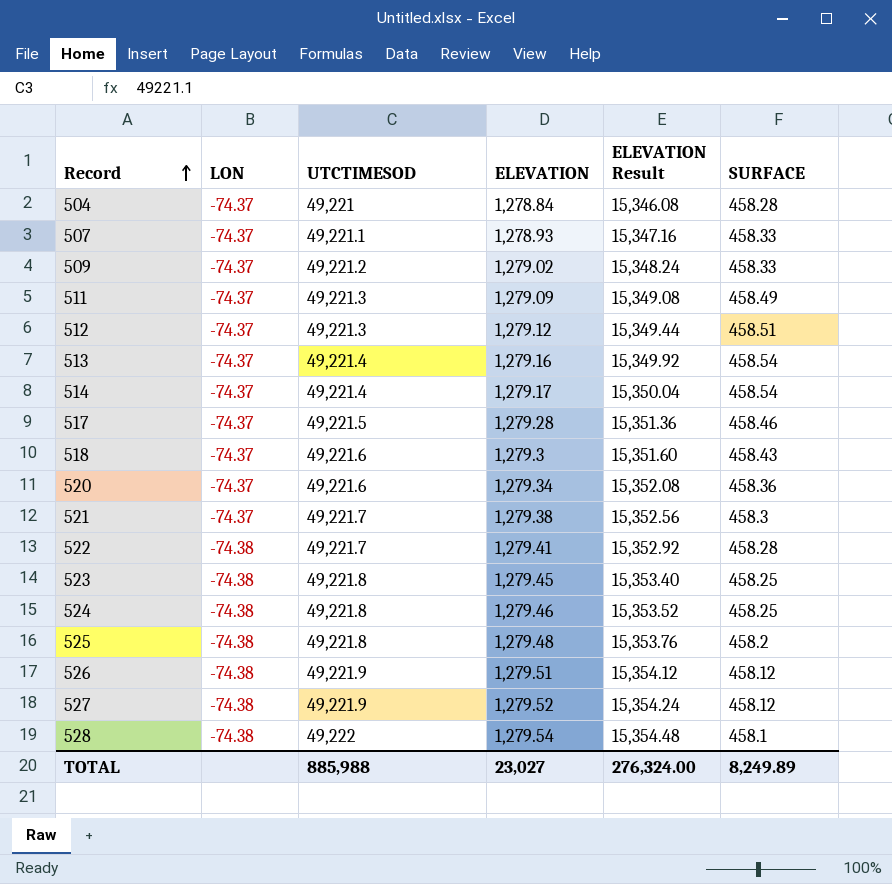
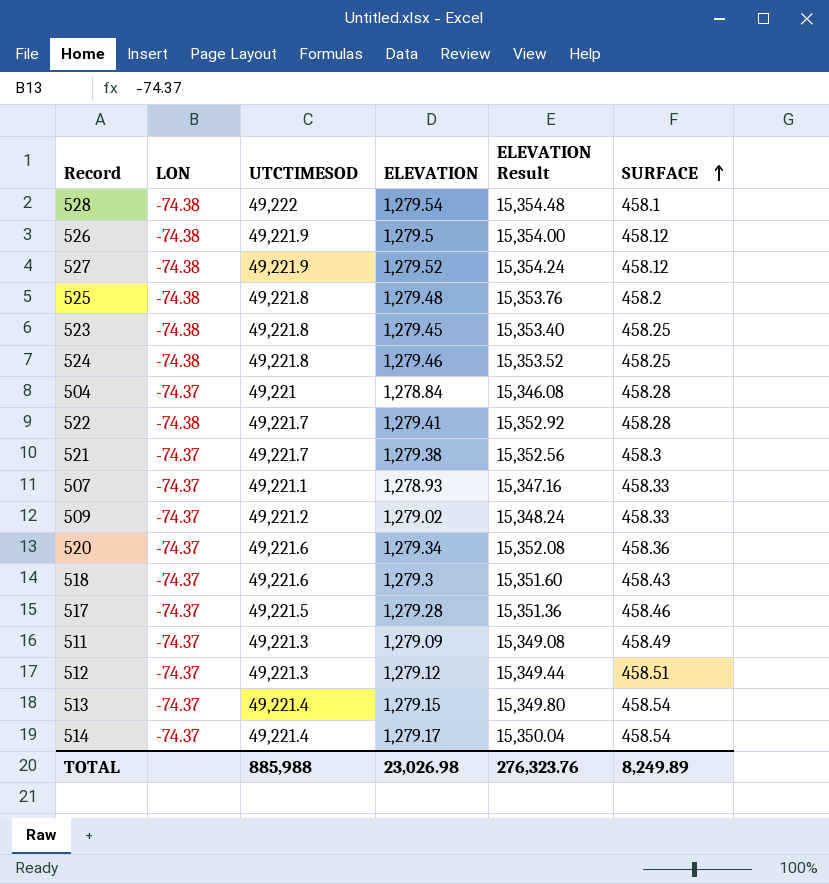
row order: Record ascending -> SURFACE ascending
526 | ELEVATION: 1,279.51 -> 1,279.5
526 | ELEVATION Result: 15,354.12 -> 15,354.00
513 | ELEVATION: 1,279.16 -> 1,279.15
513 | ELEVATION Result: 15,349.92 -> 15,349.80
TOTAL | ELEVATION: 23,027 -> 23,026.98
TOTAL | ELEVATION Result: 276,324.00 -> 276,323.76

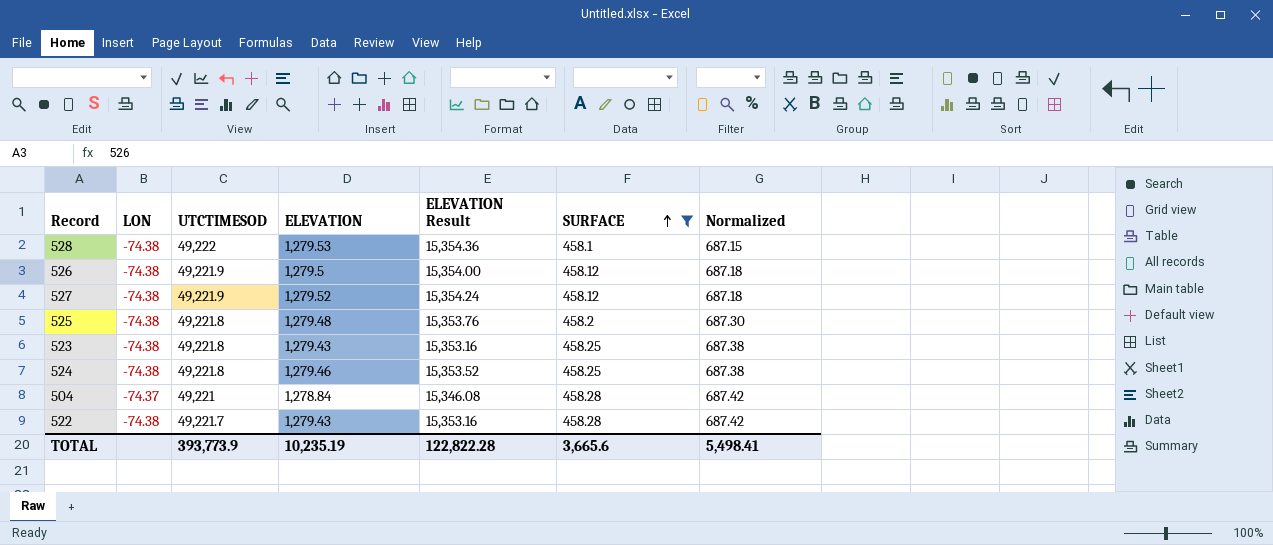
filter: none -> SURFACE <= 458.28
column Normalized | formula: none -> [SURFACE] * 1.5
528 | ELEVATION: 1,279.54 -> 1,279.53
528 | ELEVATION Result: 15,354.48 -> 15,354.36
523 | ELEVATION: 1,279.45 -> 1,279.43
523 | ELEVATION Result: 15,353.40 -> 15,353.16
522 | ELEVATION: 1,279.41 -> 1,279.43
522 | ELEVATION Result: 15,352.92 -> 15,353.16
TOTAL | UTCTIMESOD: 885,988 -> 393,773.9
TOTAL | ELEVATION: 23,026.98 -> 10,235.19
TOTAL | ELEVATION Result: 276,323.76 -> 122,822.28
TOTAL | SURFACE: 8,249.89 -> 3,665.6

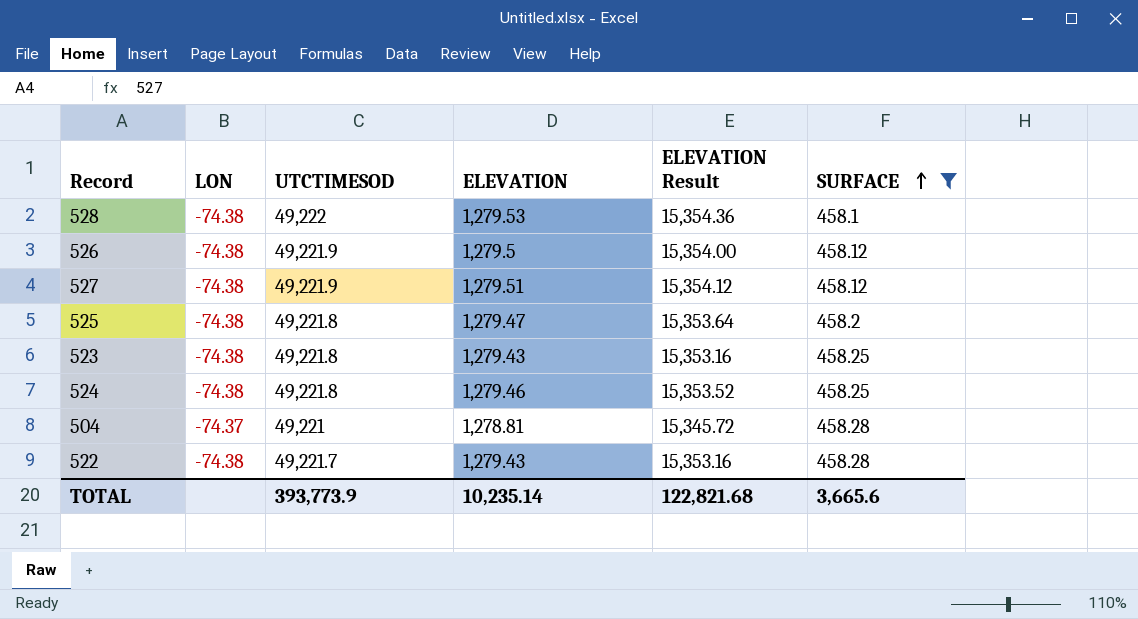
column Normalized | formula: [SURFACE] * 1.5 -> none
527 | ELEVATION: 1,279.52 -> 1,279.51
527 | ELEVATION Result: 15,354.24 -> 15,354.12
525 | ELEVATION: 1,279.48 -> 1,279.47
525 | ELEVATION Result: 15,353.76 -> 15,353.64
504 | ELEVATION: 1,278.84 -> 1,278.81
504 | ELEVATION Result: 15,346.08 -> 15,345.72
TOTAL | ELEVATION: 10,235.19 -> 10,235.14
TOTAL | ELEVATION Result: 122,822.28 -> 122,821.68

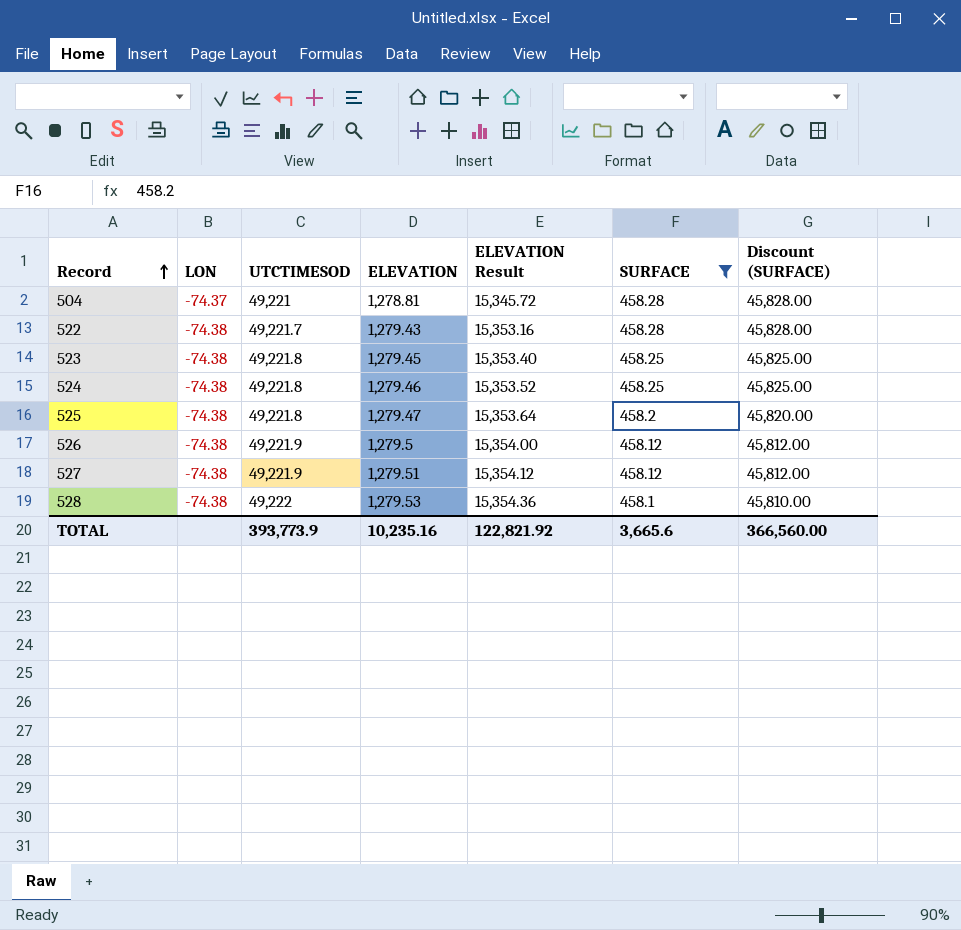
row order: SURFACE ascending -> Record ascending
column Discount (SURFACE) | formula: none -> [SURFACE] * 100
523 | ELEVATION: 1,279.43 -> 1,279.45
523 | ELEVATION Result: 15,353.16 -> 15,353.40
TOTAL | ELEVATION: 10,235.14 -> 10,235.16
TOTAL | ELEVATION Result: 122,821.68 -> 122,821.92

